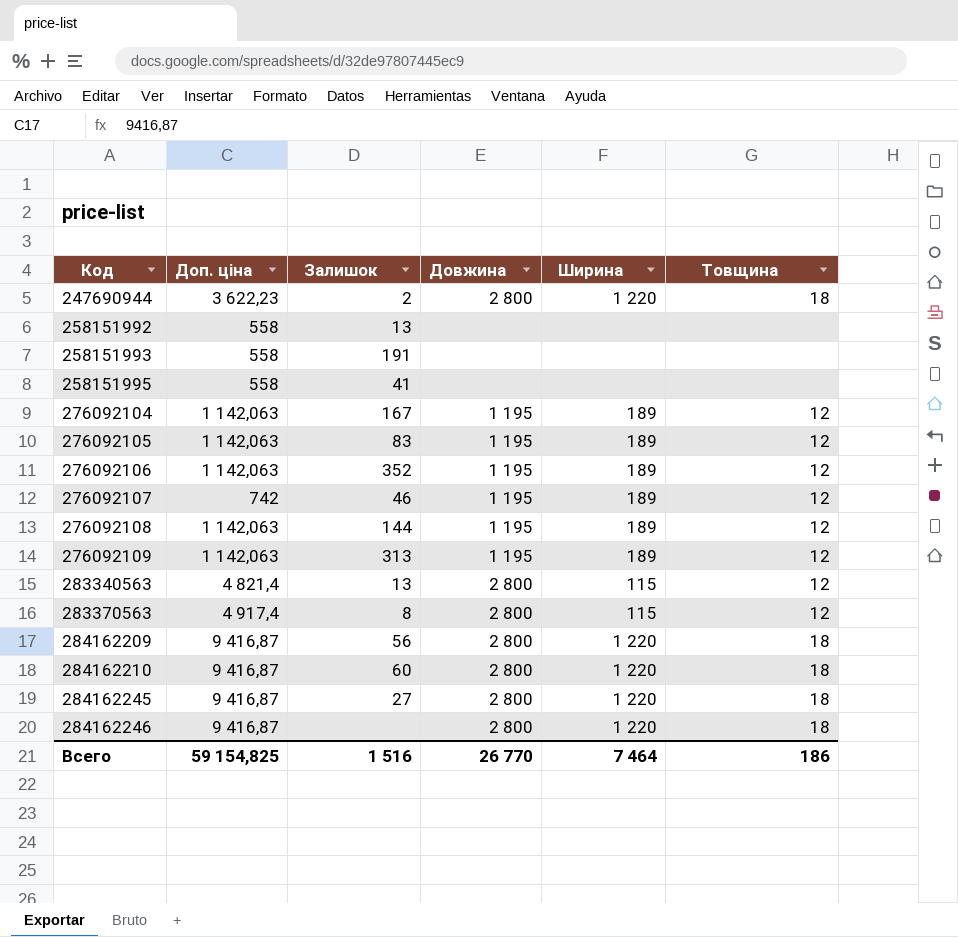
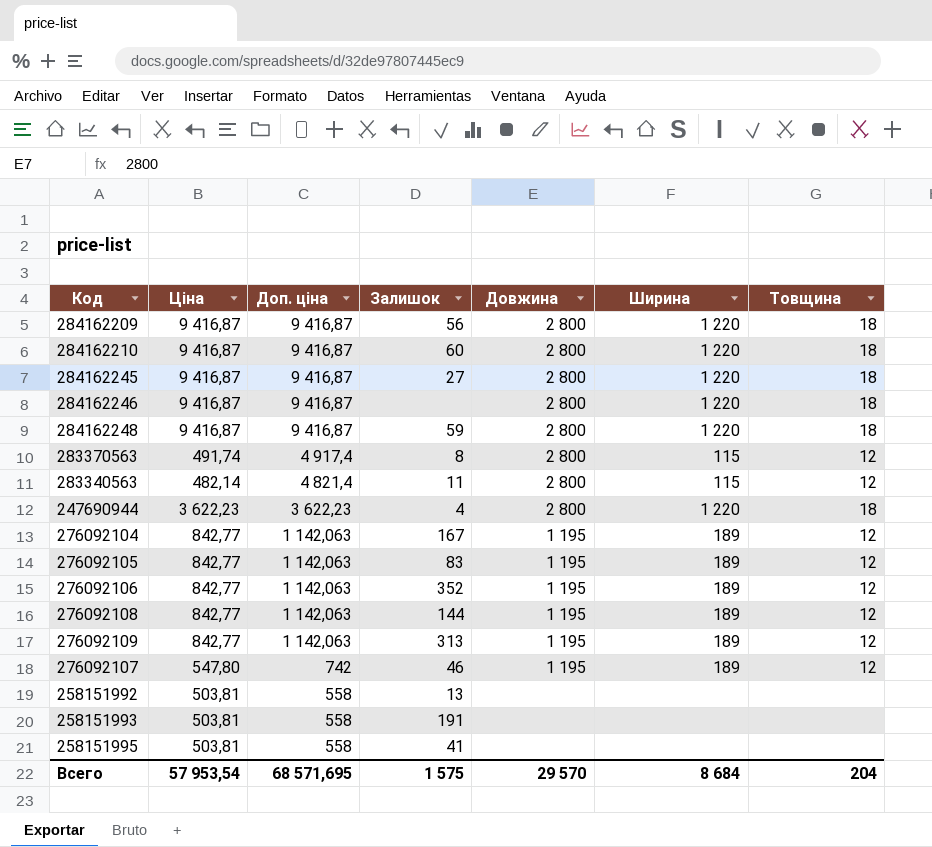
row order: Код ascending -> Доп. ціна descending
column Ціна | position: none -> 2
row 284162248: none -> 9 416,87 | 9 416,87 | 59 | 2 800 | 1 220 | 18
283340563 | Залишок: 13 -> 11
247690944 | Залишок: 2 -> 4
Всего | Доп. ціна: 59 154,825 -> 68 571,695
Всего | Залишок: 1 516 -> 1 575
Всего | Довжина: 26 770 -> 29 570
Всего | Ширина: 7 464 -> 8 684
Всего | Товщина: 186 -> 204

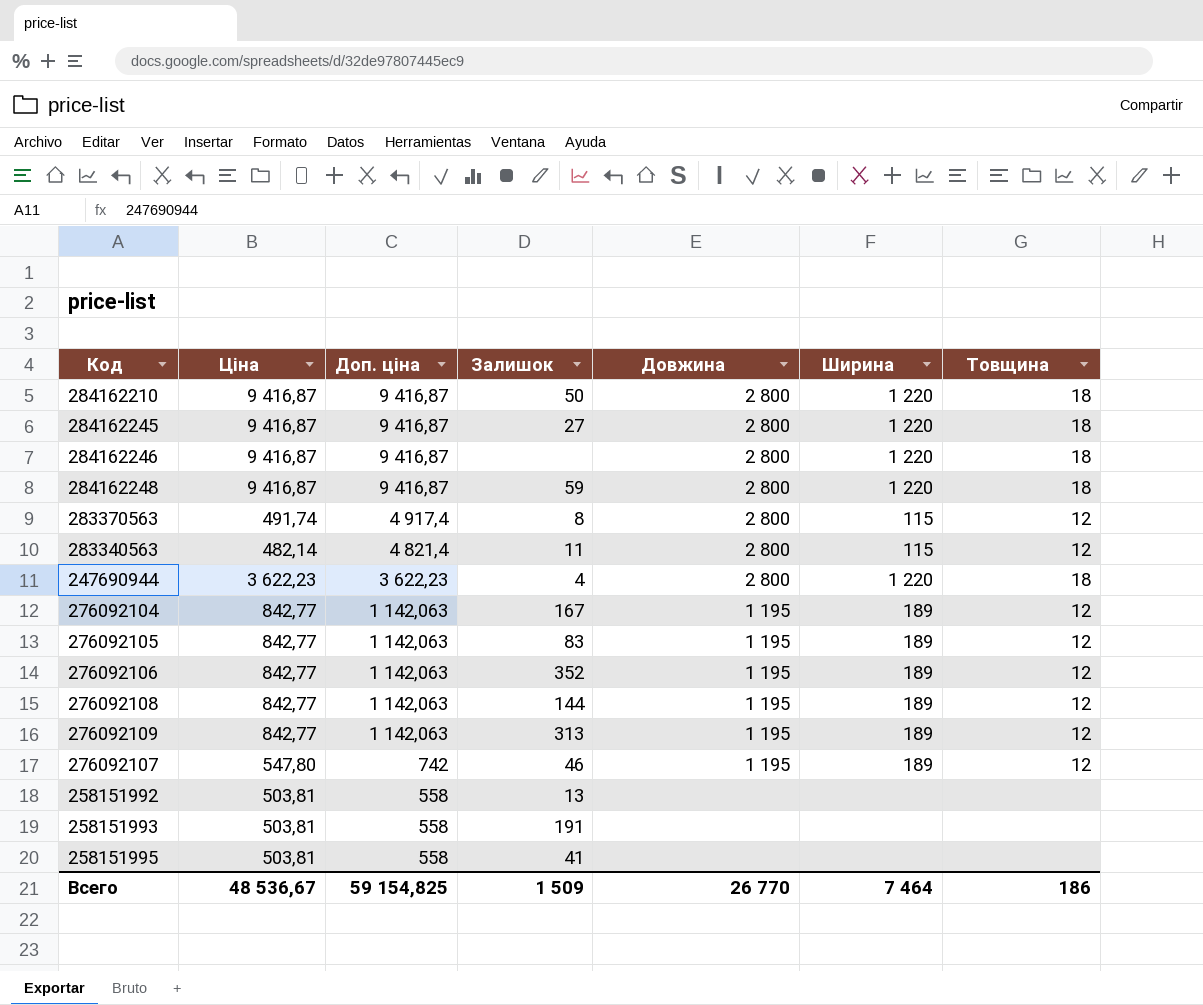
row 284162209: 9 416,87 | 9 416,87 | 56 | 2 800 | 1 220 | 18 -> none
284162210 | Залишок: 60 -> 50
Всего | Ціна: 57 953,54 -> 48 536,67
Всего | Доп. ціна: 68 571,695 -> 59 154,825
Всего | Залишок: 1 575 -> 1 509
Всего | Довжина: 29 570 -> 26 770
Всего | Ширина: 8 684 -> 7 464
Всего | Товщина: 204 -> 186

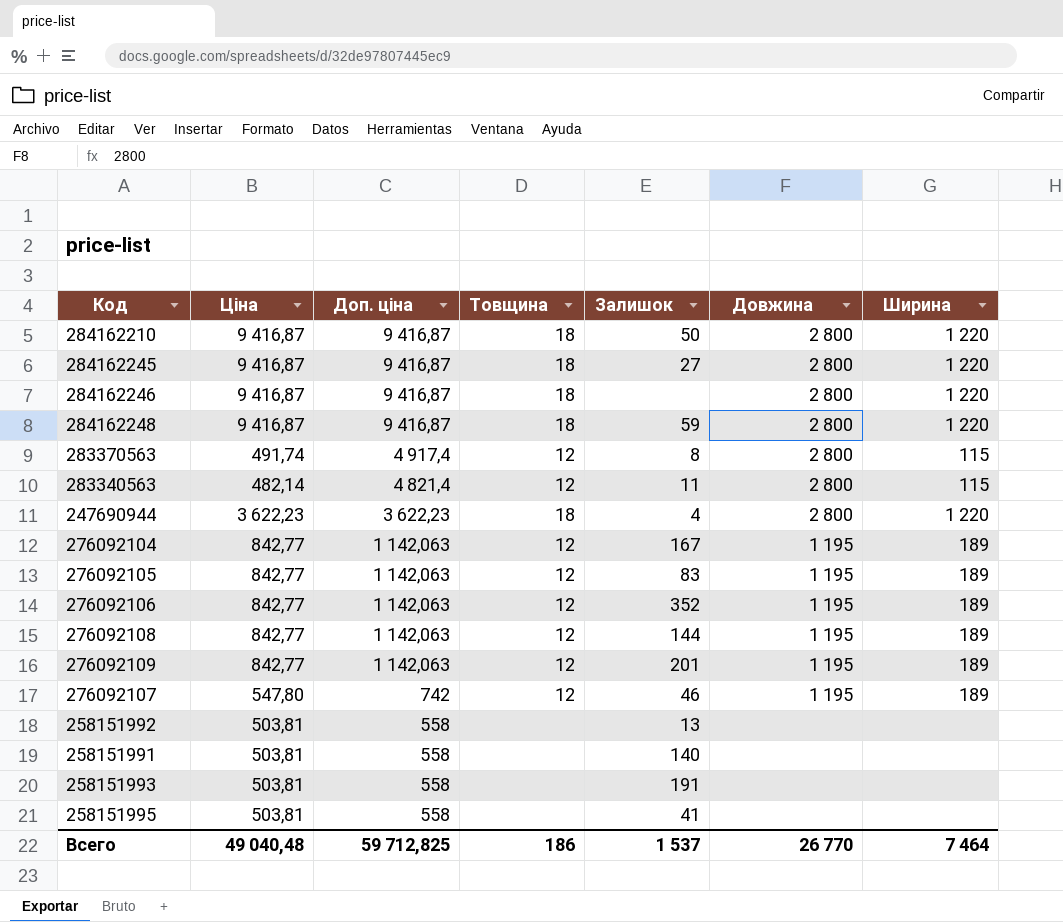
column Товщина | position: 7 -> 4
276092109 | Залишок: 313 -> 201
row 258151991: none -> 503,81 | 558 | none | 140 | none | none
Всего | Ціна: 48 536,67 -> 49 040,48
Всего | Доп. ціна: 59 154,825 -> 59 712,825
Всего | Залишок: 1 509 -> 1 537

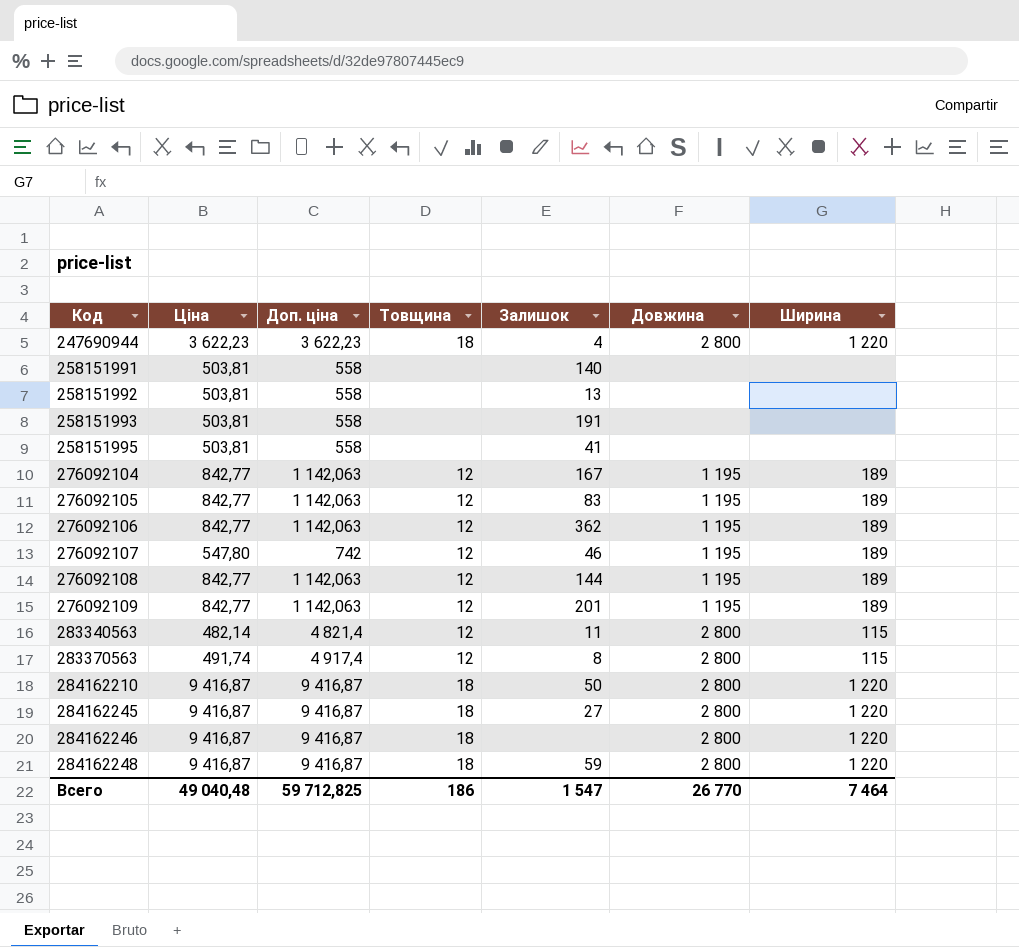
row order: Доп. ціна descending -> Код ascending
276092106 | Залишок: 352 -> 362
Всего | Залишок: 1 537 -> 1 547

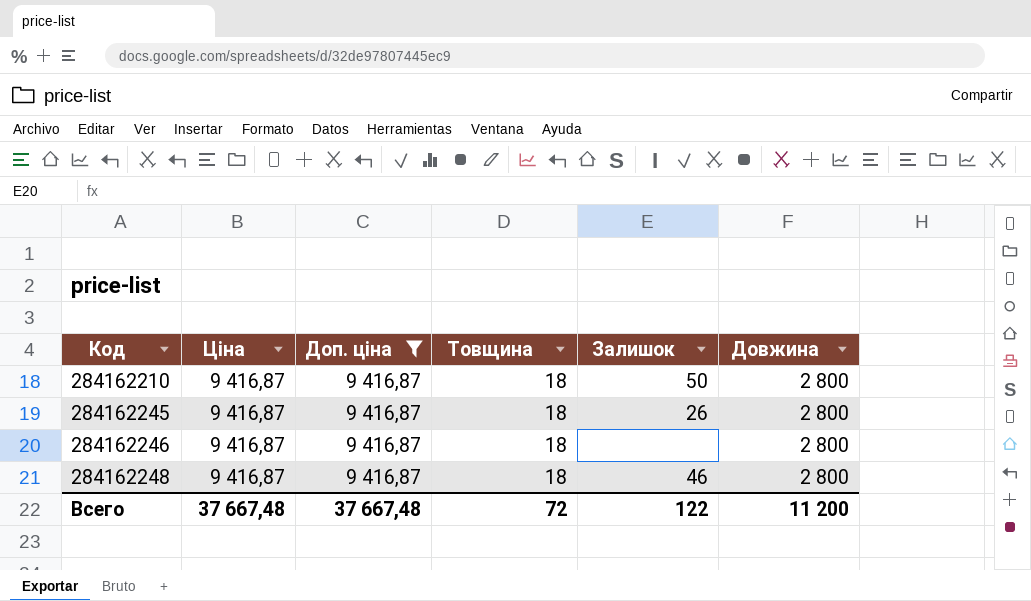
filter: none -> Доп. ціна = 9 416,87
column Ширина | position: 7 -> none
284162245 | Залишок: 27 -> 26
284162248 | Залишок: 59 -> 46
Всего | Ціна: 49 040,48 -> 37 667,48
Всего | Доп. ціна: 59 712,825 -> 37 667,48
Всего | Товщина: 186 -> 72
Всего | Залишок: 1 547 -> 122
Всего | Довжина: 26 770 -> 11 200

